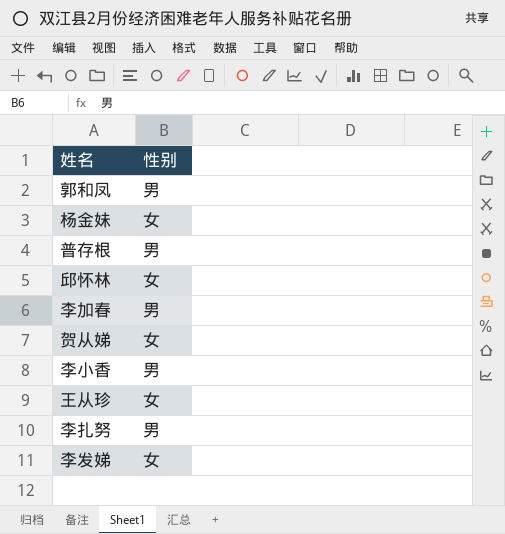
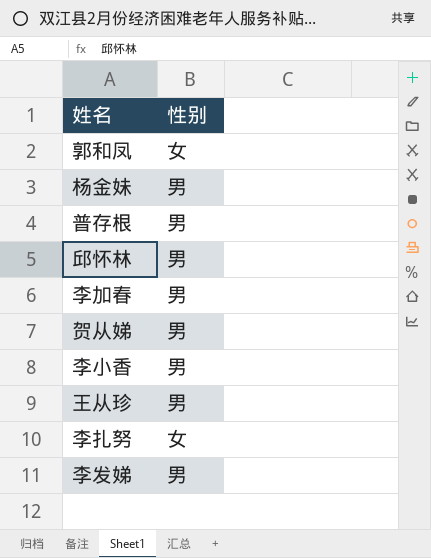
郭和凤 | 性别: 男 -> 女
杨金妹 | 性别: 女 -> 男
邱怀林 | 性别: 女 -> 男
贺从娣 | 性别: 女 -> 男
王从珍 | 性别: 女 -> 男
李扎努 | 性别: 男 -> 女
李发娣 | 性别: 女 -> 男

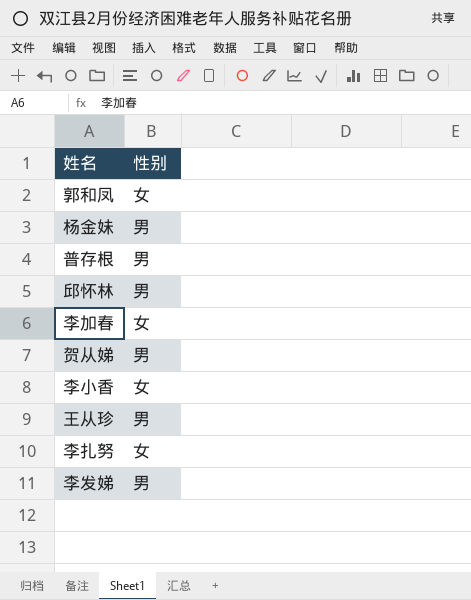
李加春 | 性别: 男 -> 女
李小香 | 性别: 男 -> 女

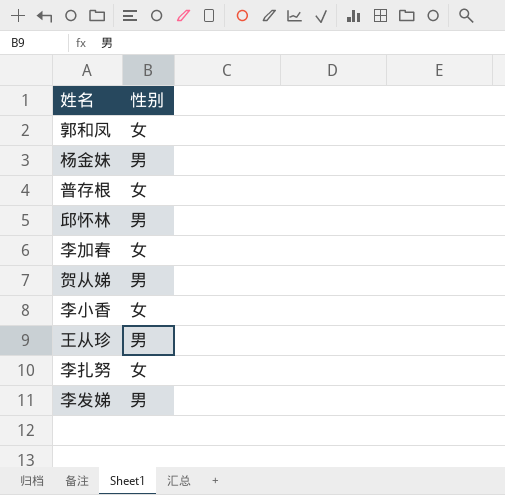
普存根 | 性别: 男 -> 女

